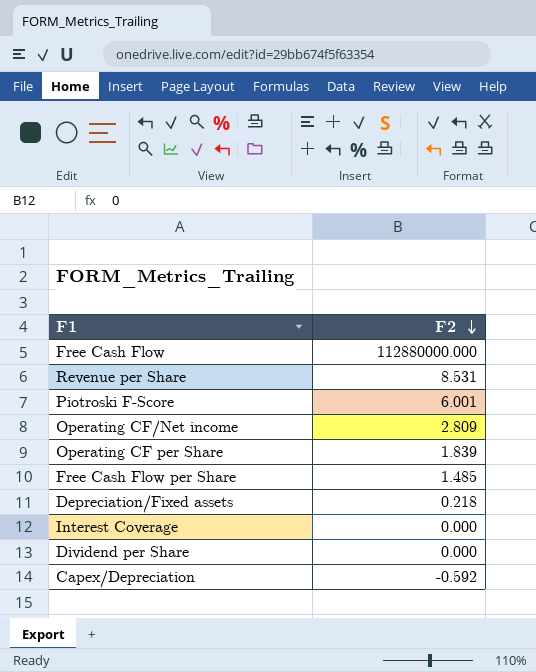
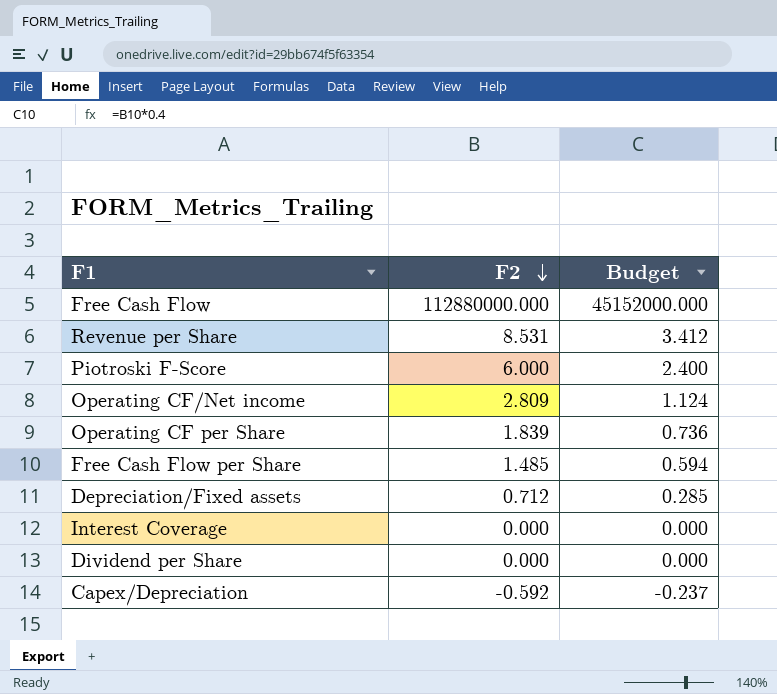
column Budget | formula: none -> [F2] * 0.4
Piotroski F-Score | F2: 6.001 -> 6.000
Depreciation/Fixed assets | F2: 0.218 -> 0.712

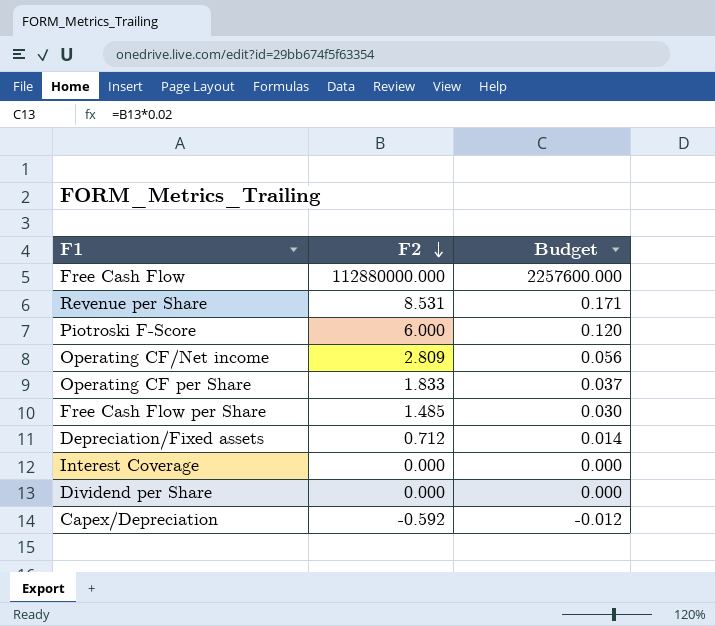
column Budget | formula: [F2] * 0.4 -> [F2] * 0.02
Operating CF per Share | F2: 1.839 -> 1.833

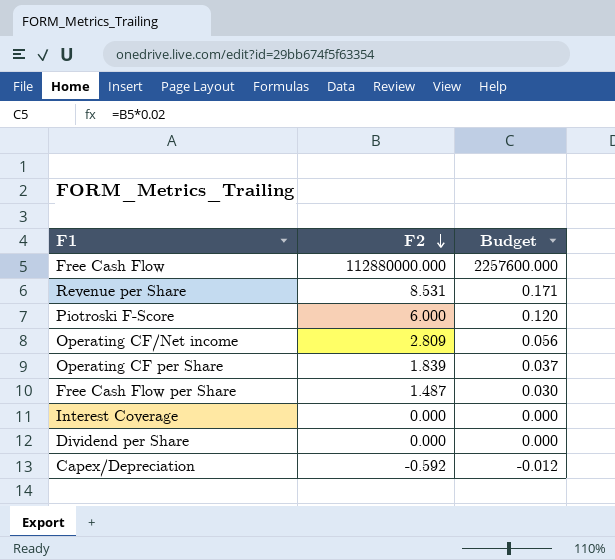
row Depreciation/Fixed assets: 0.712 | 0.014 -> none
Operating CF per Share | F2: 1.833 -> 1.839
Free Cash Flow per Share | F2: 1.485 -> 1.487

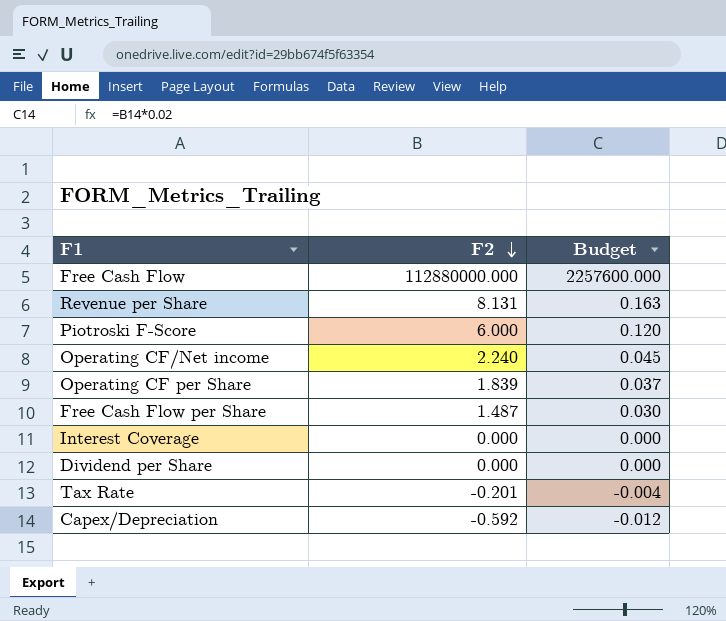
Revenue per Share | F2: 8.531 -> 8.131
Revenue per Share | Budget: 0.171 -> 0.163
Operating CF/Net income | F2: 2.809 -> 2.240
Operating CF/Net income | Budget: 0.056 -> 0.045
row Tax Rate: none -> -0.201 | -0.004

